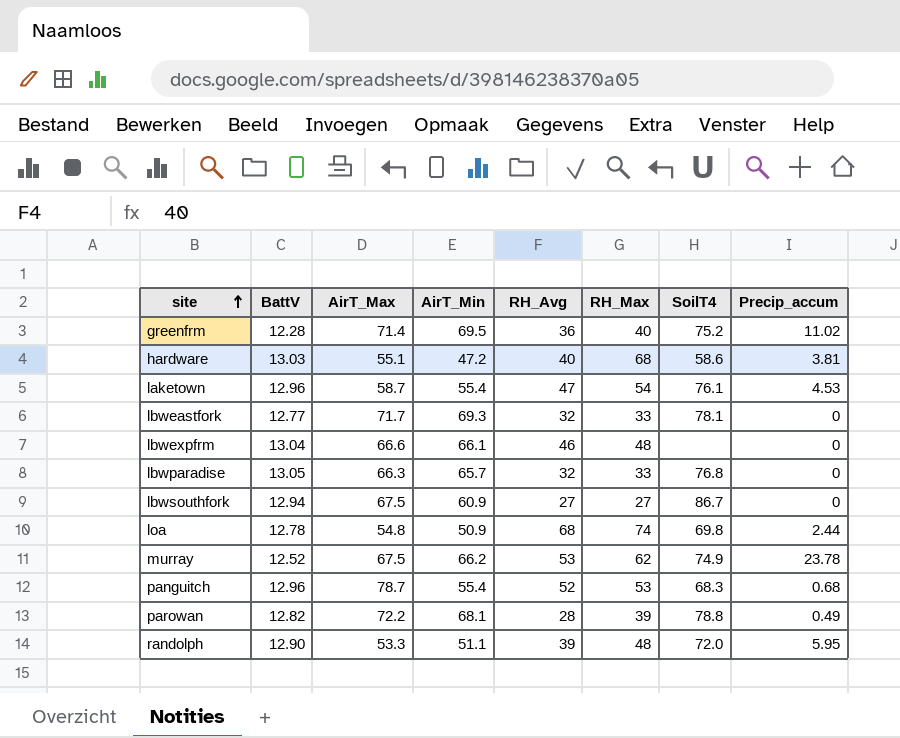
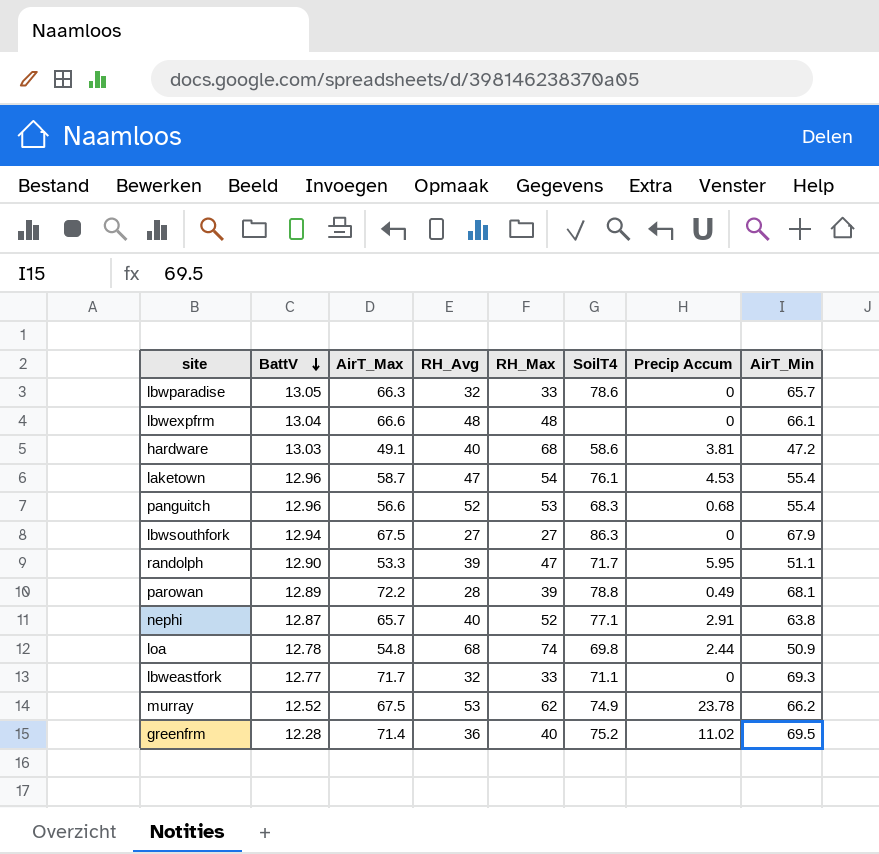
row order: site ascending -> BattV descending
column name: Precip_accum -> Precip Accum
column AirT_Min | position: 4 -> 8
lbwparadise | SoilT4: 76.8 -> 78.6
lbwexpfrm | RH_Avg: 46 -> 48
hardware | AirT_Max: 55.1 -> 49.1
panguitch | AirT_Max: 78.7 -> 56.6
lbwsouthfork | SoilT4: 86.7 -> 86.3
lbwsouthfork | AirT_Min: 60.9 -> 67.9
randolph | RH_Max: 48 -> 47
randolph | SoilT4: 72.0 -> 71.7
parowan | BattV: 12.82 -> 12.89
row nephi: none -> 12.87 | 65.7 | 40 | 52 | 77.1 | 2.91 | 63.8
lbweastfork | SoilT4: 78.1 -> 71.1

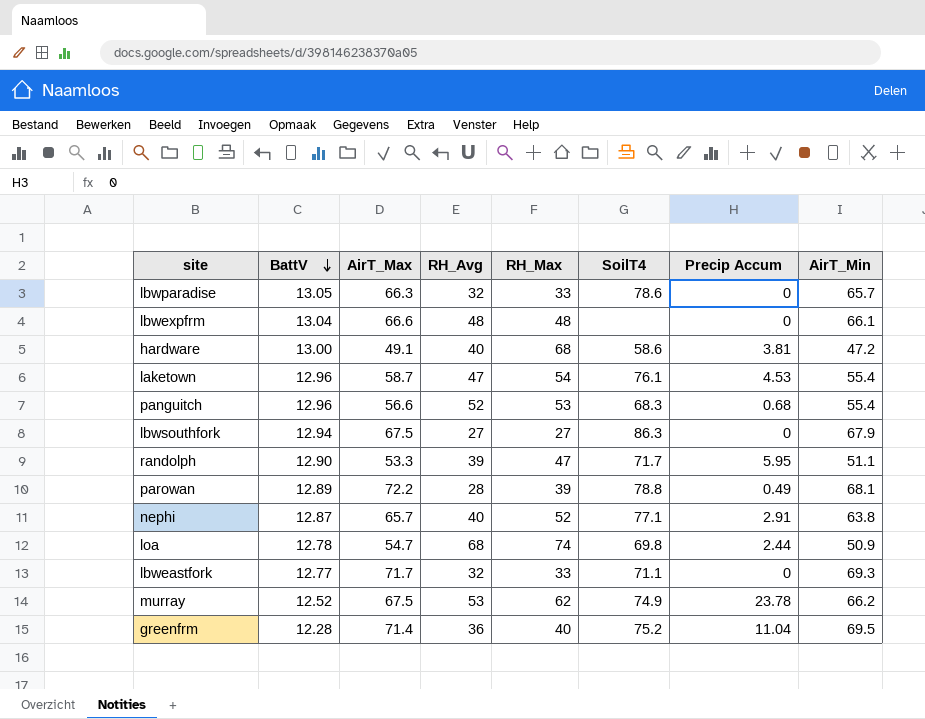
hardware | BattV: 13.03 -> 13.00
loa | AirT_Max: 54.8 -> 54.7
greenfrm | Precip Accum: 11.02 -> 11.04

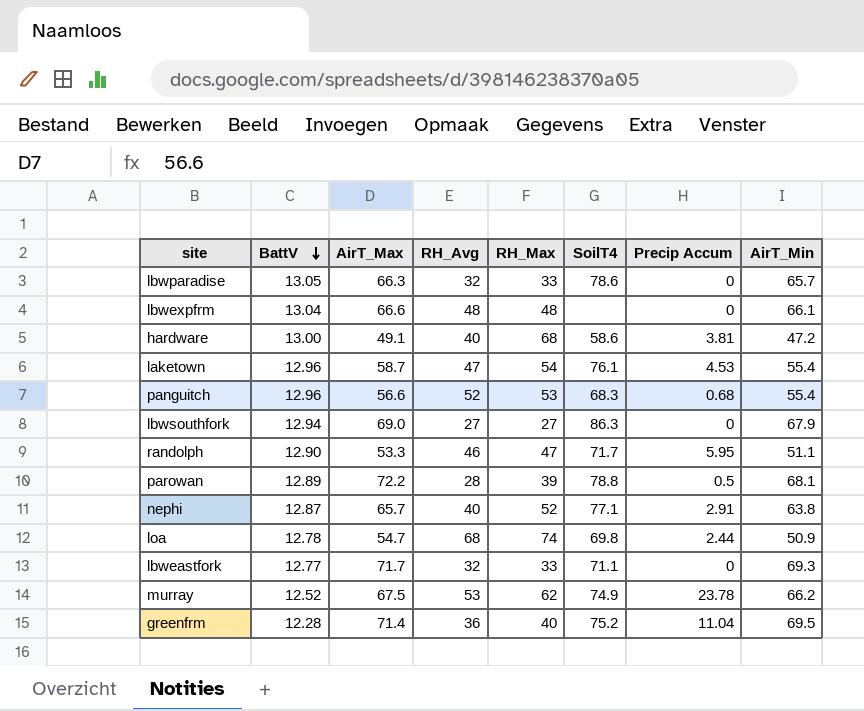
lbwsouthfork | AirT_Max: 67.5 -> 69.0
randolph | RH_Avg: 39 -> 46
parowan | Precip Accum: 0.49 -> 0.5

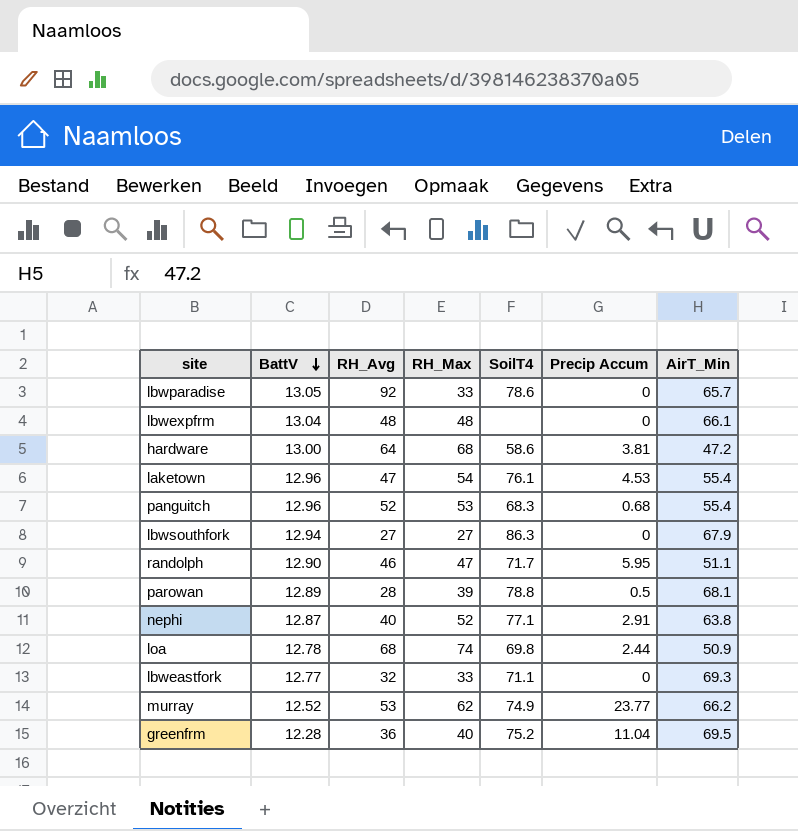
column AirT_Max | position: 3 -> none
lbwparadise | RH_Avg: 32 -> 92
hardware | RH_Avg: 40 -> 64
murray | Precip Accum: 23.78 -> 23.77

